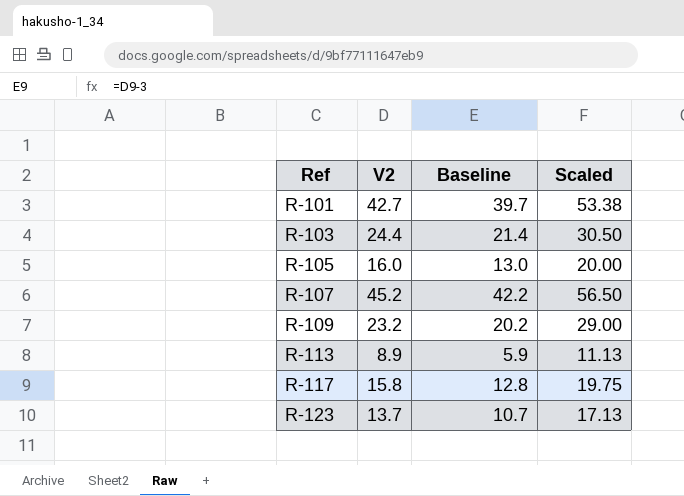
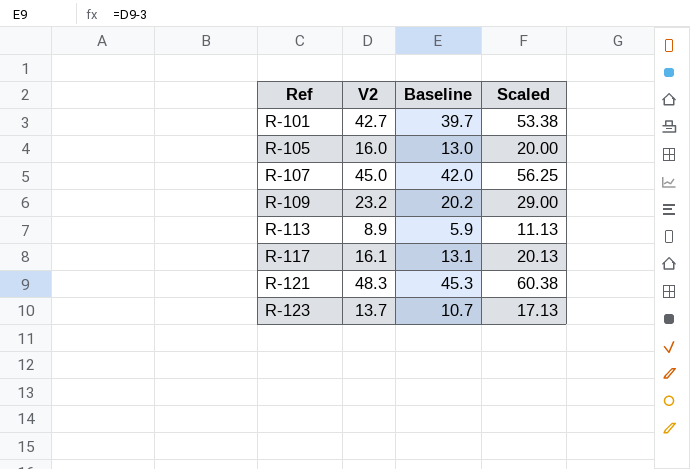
row R-103: 24.4 | 21.4 | 30.50 -> none
R-107 | V2: 45.2 -> 45.0
R-107 | Baseline: 42.2 -> 42.0
R-107 | Scaled: 56.50 -> 56.25
R-117 | V2: 15.8 -> 16.1
R-117 | Baseline: 12.8 -> 13.1
R-117 | Scaled: 19.75 -> 20.13
row R-121: none -> 48.3 | 45.3 | 60.38

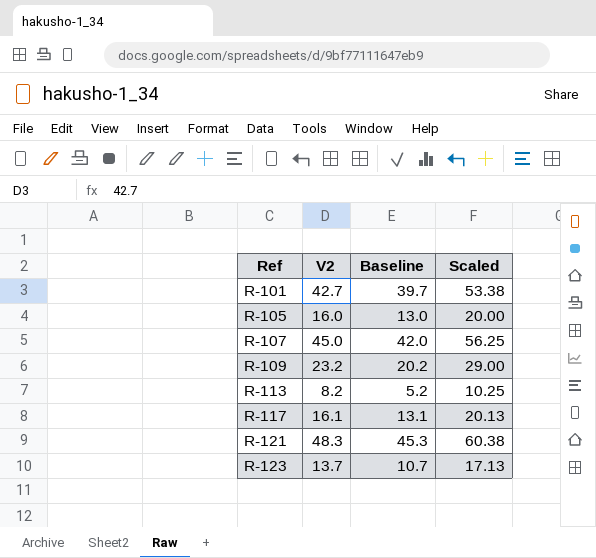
R-113 | V2: 8.9 -> 8.2
R-113 | Baseline: 5.9 -> 5.2
R-113 | Scaled: 11.13 -> 10.25

